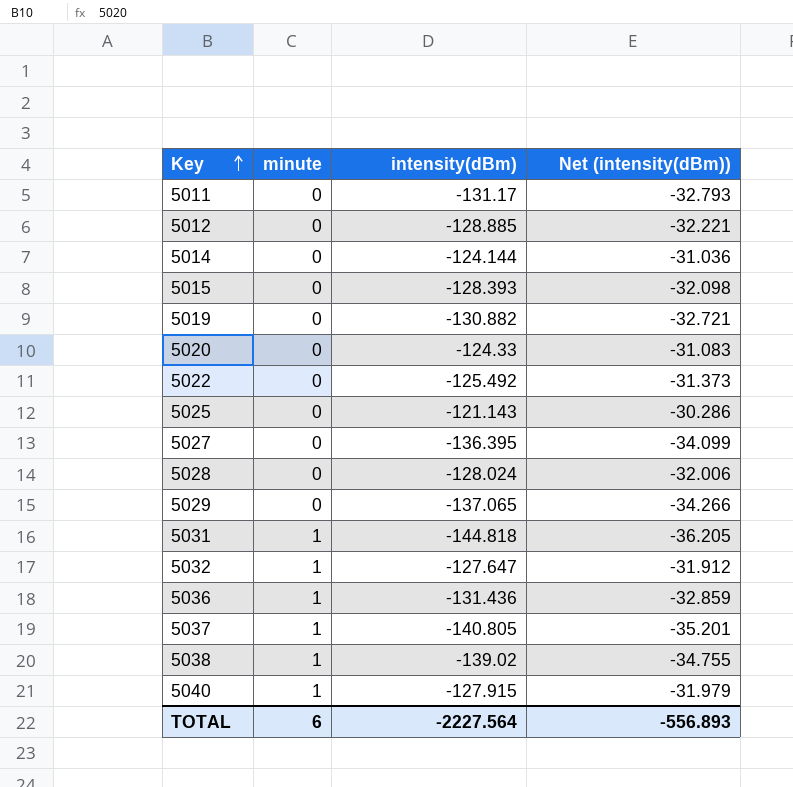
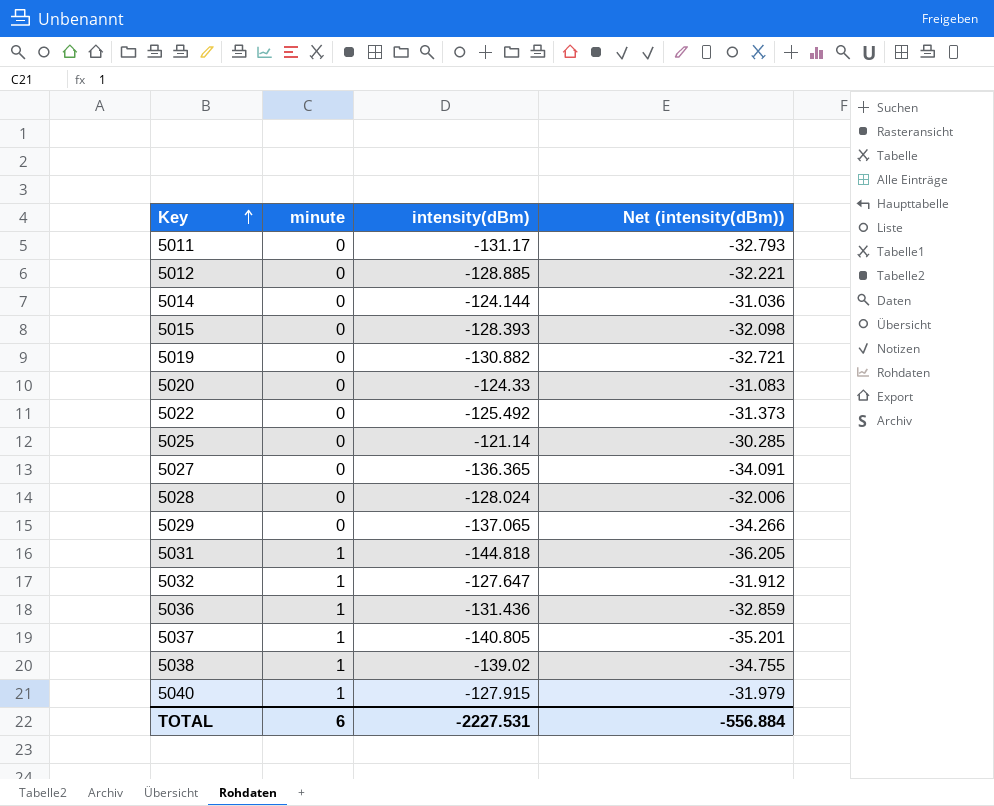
5025 | intensity(dBm): -121.143 -> -121.14
5025 | Net (intensity(dBm)): -30.286 -> -30.285
5027 | intensity(dBm): -136.395 -> -136.365
5027 | Net (intensity(dBm)): -34.099 -> -34.091
TOTAL | intensity(dBm): -2227.564 -> -2227.531
TOTAL | Net (intensity(dBm)): -556.893 -> -556.884

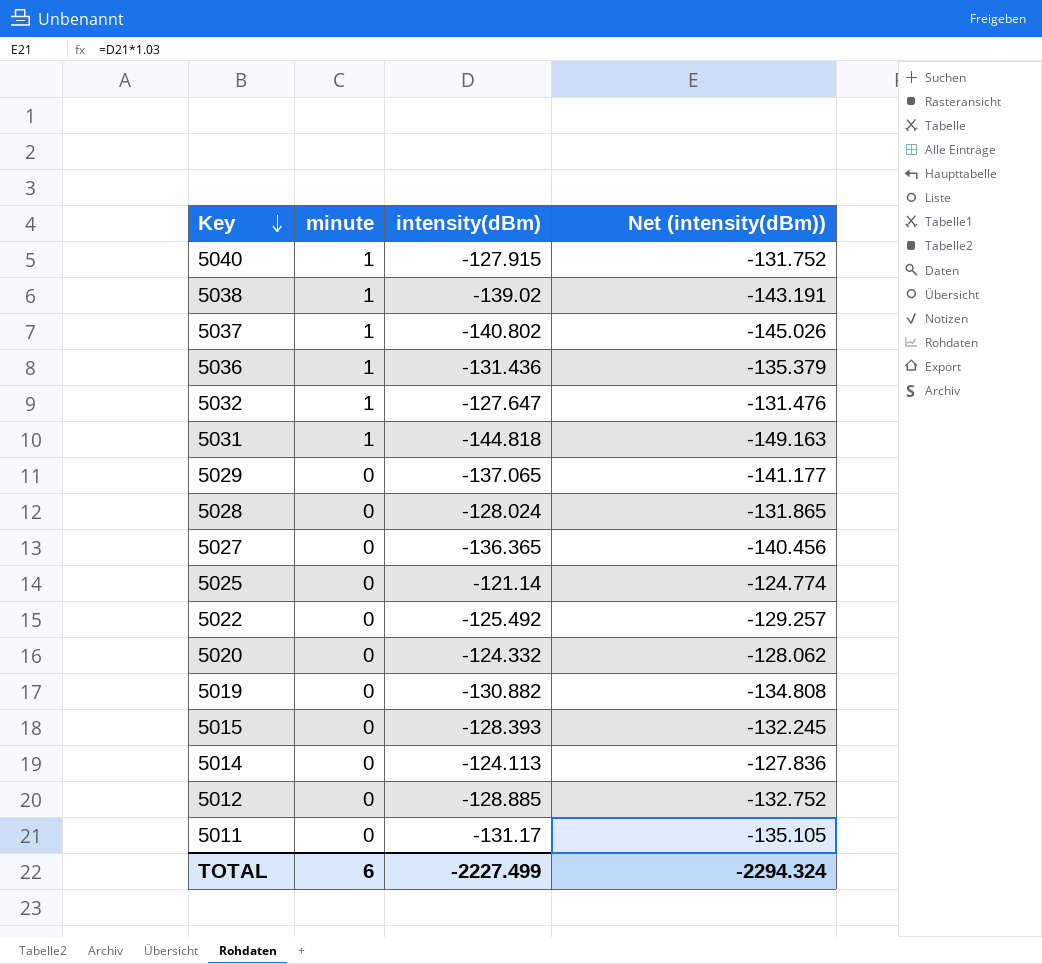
row order: Key ascending -> Key descending
column Net (intensity(dBm)) | formula: [intensity(dBm)] * 0.25 -> [intensity(dBm)] * 1.03
5037 | intensity(dBm): -140.805 -> -140.802
5020 | intensity(dBm): -124.33 -> -124.332
5014 | intensity(dBm): -124.144 -> -124.113
TOTAL | intensity(dBm): -2227.531 -> -2227.499
TOTAL | Net (intensity(dBm)): -556.884 -> -2294.324

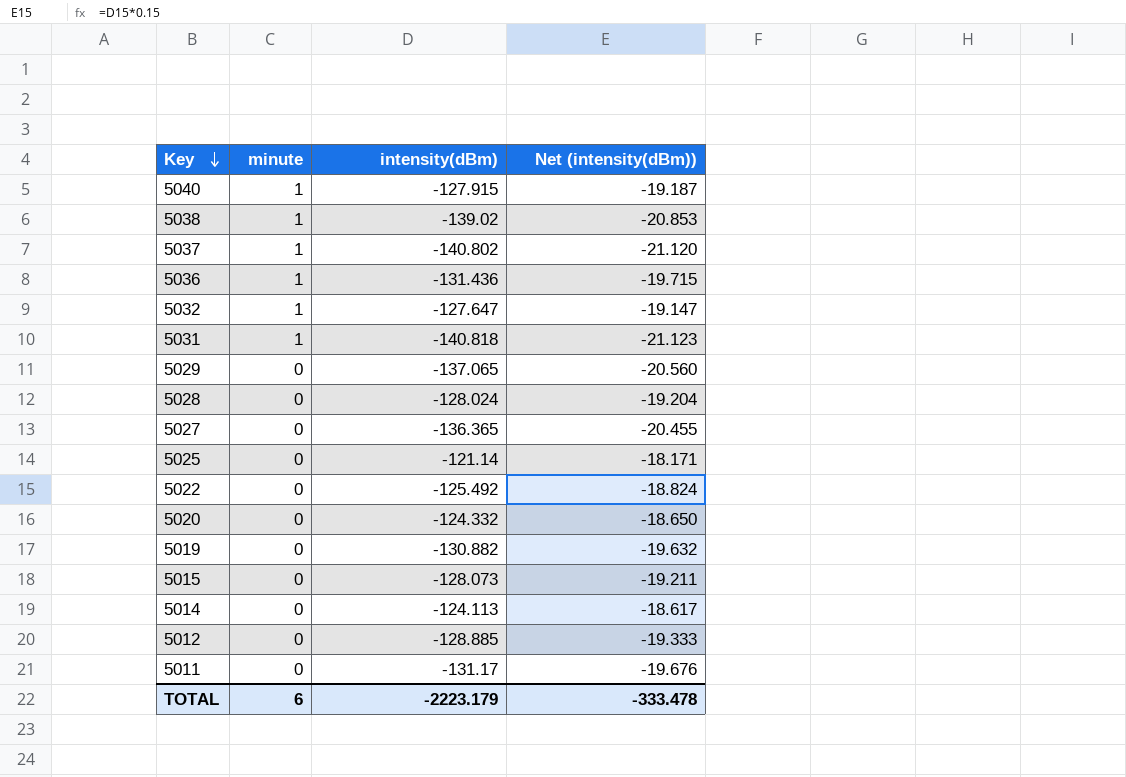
column Net (intensity(dBm)) | formula: [intensity(dBm)] * 1.03 -> [intensity(dBm)] * 0.15
5031 | intensity(dBm): -144.818 -> -140.818
5015 | intensity(dBm): -128.393 -> -128.073
TOTAL | intensity(dBm): -2227.499 -> -2223.179
TOTAL | Net (intensity(dBm)): -2294.324 -> -333.478

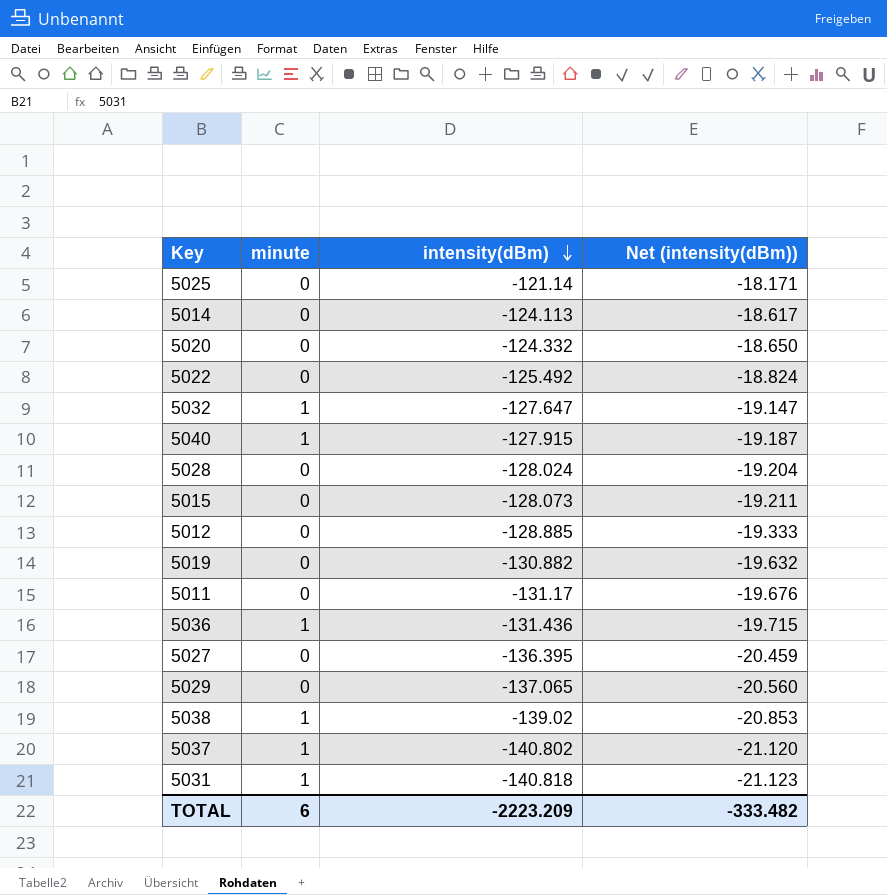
row order: Key descending -> intensity(dBm) descending
5027 | intensity(dBm): -136.365 -> -136.395
5027 | Net (intensity(dBm)): -20.455 -> -20.459
TOTAL | intensity(dBm): -2223.179 -> -2223.209
TOTAL | Net (intensity(dBm)): -333.478 -> -333.482

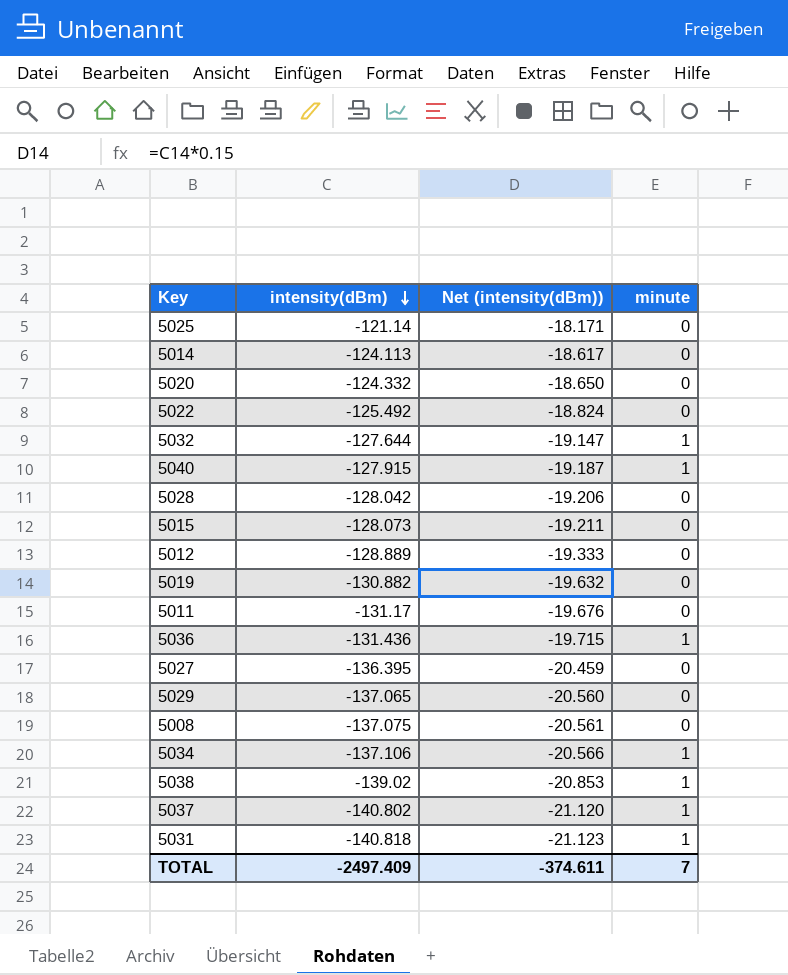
column minute | position: 2 -> 4
5032 | intensity(dBm): -127.647 -> -127.644
5028 | intensity(dBm): -128.024 -> -128.042
5028 | Net (intensity(dBm)): -19.204 -> -19.206
5012 | intensity(dBm): -128.885 -> -128.889
row 5008: none -> -137.075 | -20.561 | 0
row 5034: none -> -137.106 | -20.566 | 1
TOTAL | intensity(dBm): -2223.209 -> -2497.409
TOTAL | Net (intensity(dBm)): -333.482 -> -374.611
TOTAL | minute: 6 -> 7

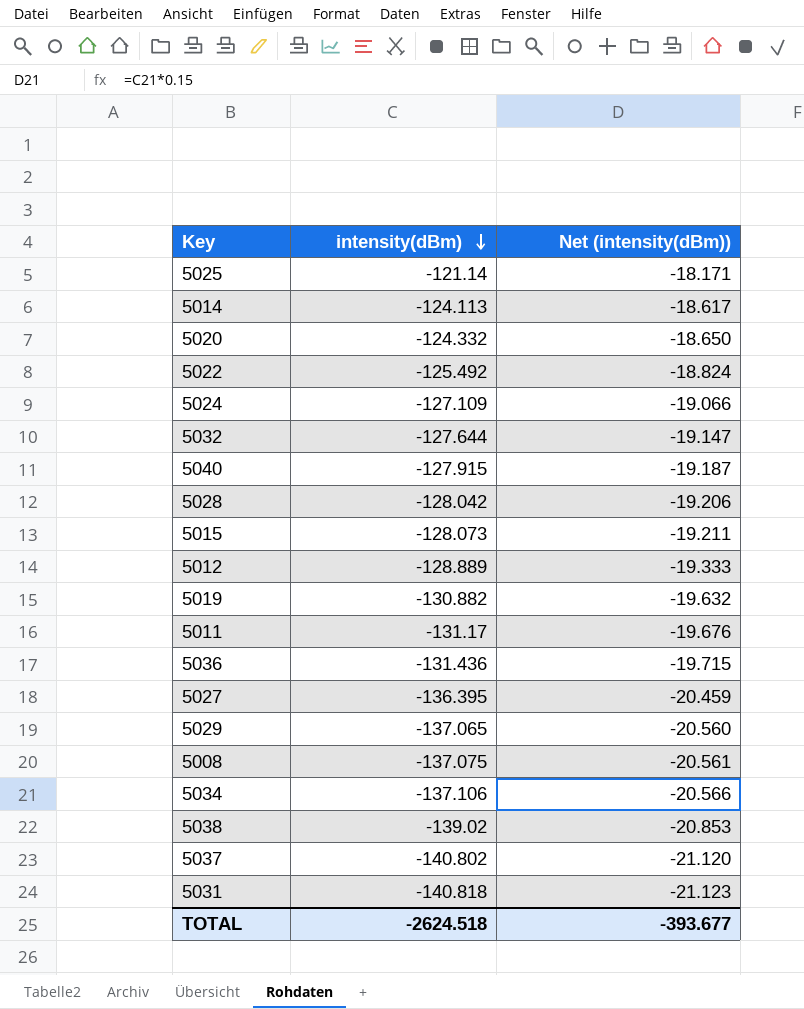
column minute | position: 4 -> none
row 5024: none -> -127.109 | -19.066
TOTAL | intensity(dBm): -2497.409 -> -2624.518
TOTAL | Net (intensity(dBm)): -374.611 -> -393.677

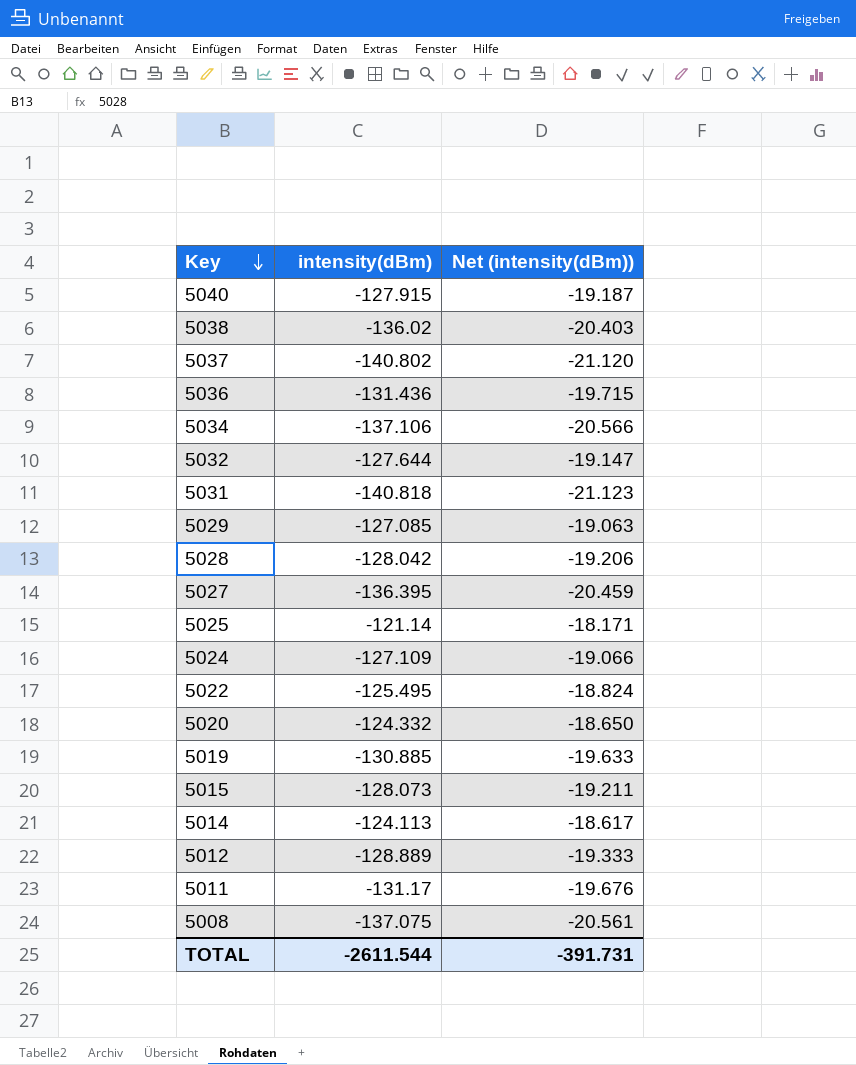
row order: intensity(dBm) descending -> Key descending
5038 | intensity(dBm): -139.02 -> -136.02
5038 | Net (intensity(dBm)): -20.853 -> -20.403
5029 | intensity(dBm): -137.065 -> -127.085
5029 | Net (intensity(dBm)): -20.560 -> -19.063
5022 | intensity(dBm): -125.492 -> -125.495
5019 | intensity(dBm): -130.882 -> -130.885
5019 | Net (intensity(dBm)): -19.632 -> -19.633
TOTAL | intensity(dBm): -2624.518 -> -2611.544
TOTAL | Net (intensity(dBm)): -393.677 -> -391.731

